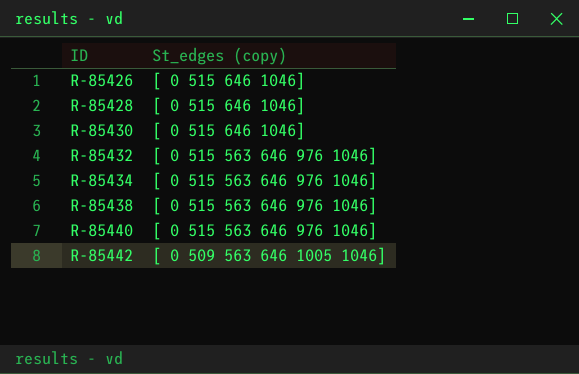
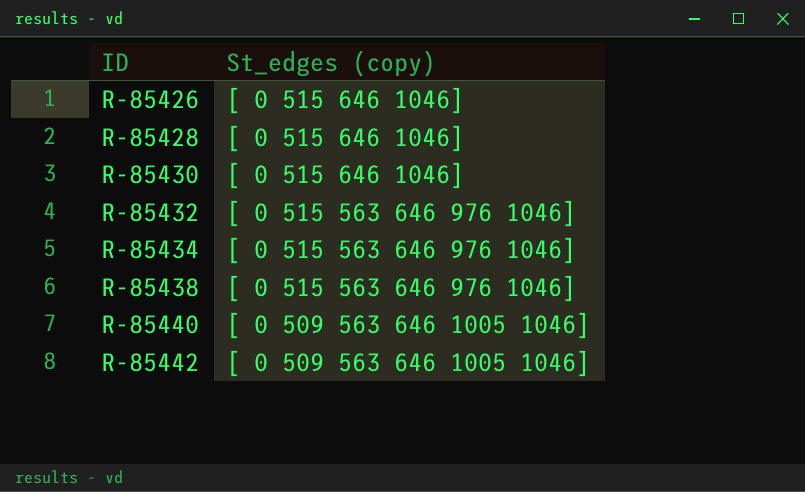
R-85440 | St_edges (copy): [ 0 515 563 646 976 1046] -> [ 0 509 563 646 1005 1046]

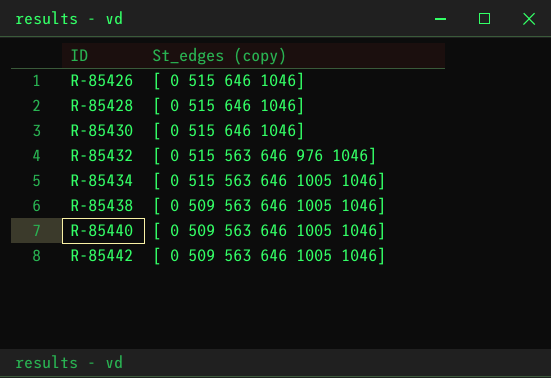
R-85434 | St_edges (copy): [ 0 515 563 646 976 1046] -> [ 0 515 563 646 1005 1046]
R-85438 | St_edges (copy): [ 0 515 563 646 976 1046] -> [ 0 509 563 646 1005 1046]

